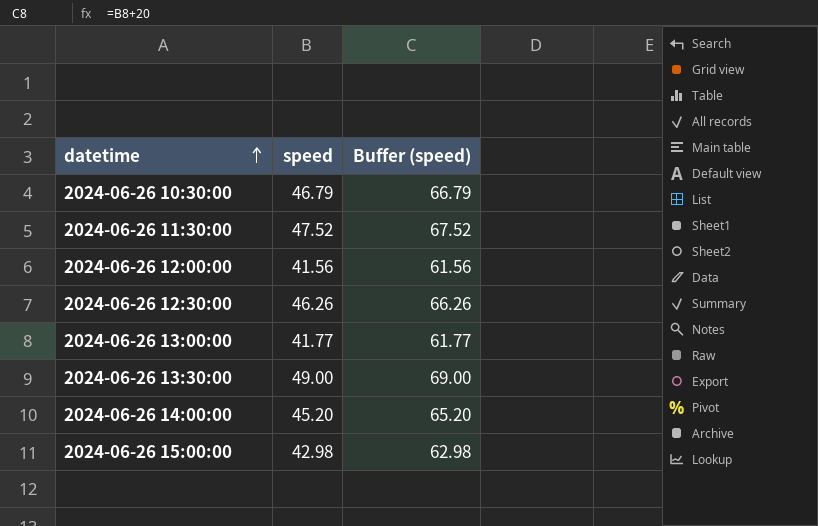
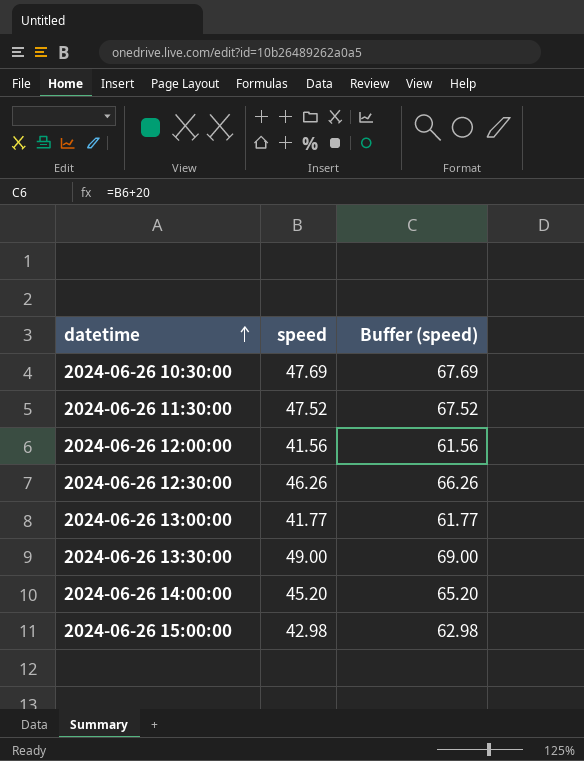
2024-06-26 10:30:00 | speed: 46.79 -> 47.69
2024-06-26 10:30:00 | Buffer (speed): 66.79 -> 67.69

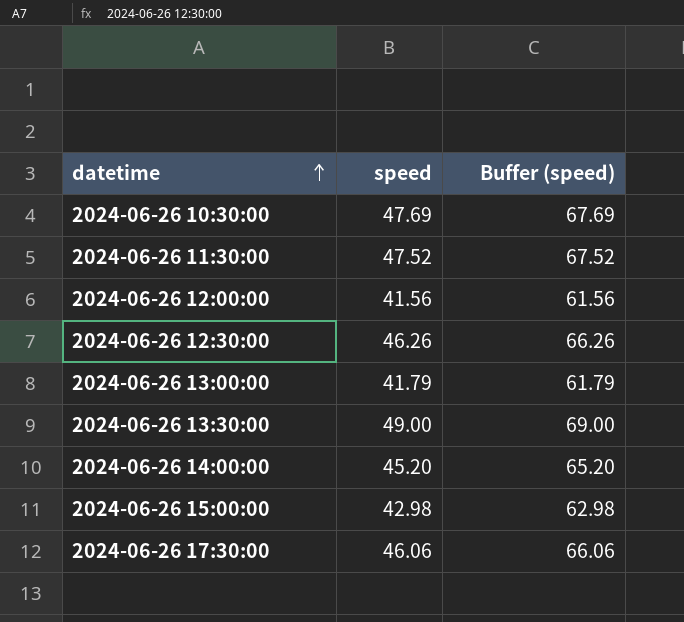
2024-06-26 13:00:00 | speed: 41.77 -> 41.79
2024-06-26 13:00:00 | Buffer (speed): 61.77 -> 61.79
row 2024-06-26 17:30:00: none -> 46.06 | 66.06

